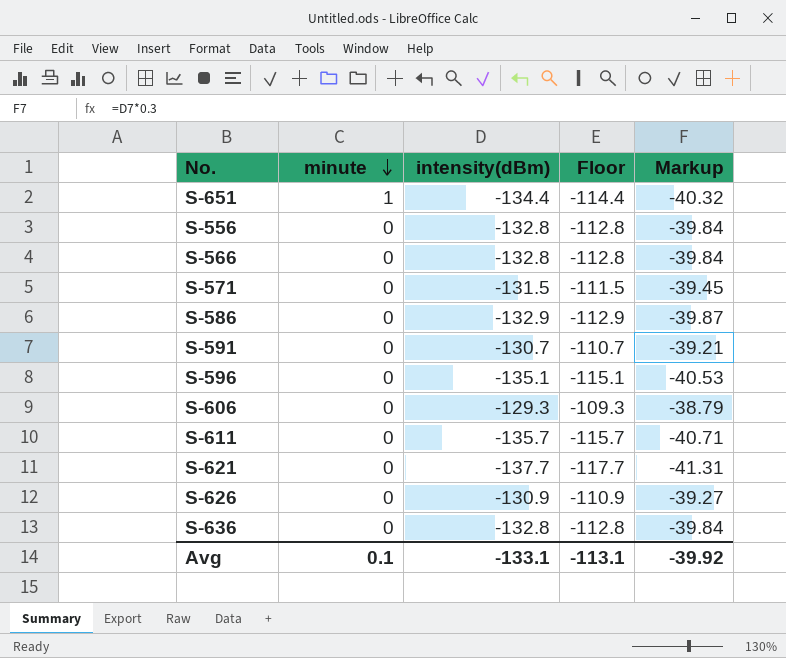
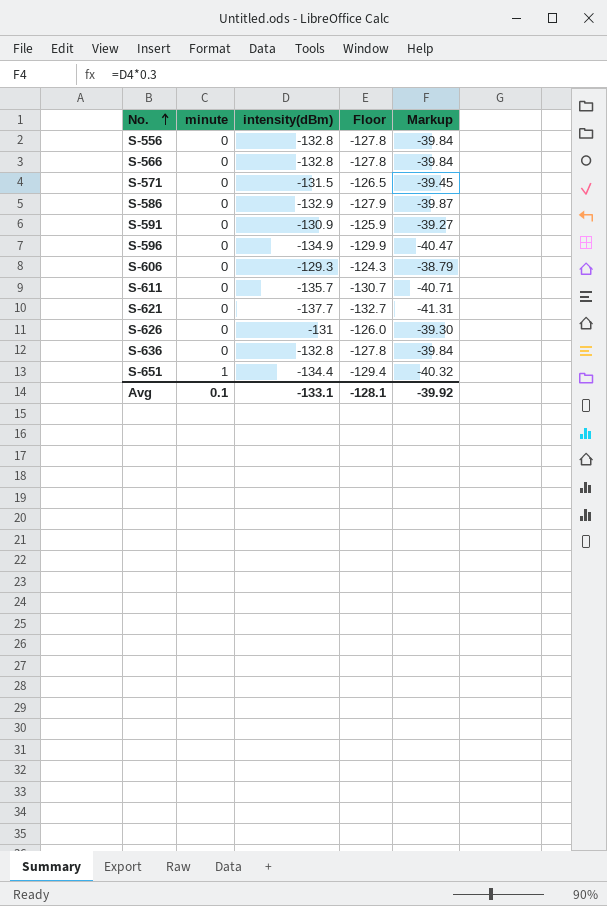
row order: minute descending -> No. ascending
column Floor | formula: [intensity(dBm)] + 20 -> [intensity(dBm)] + 5
S-591 | intensity(dBm): -130.7 -> -130.9
S-591 | Markup: -39.21 -> -39.27
S-596 | intensity(dBm): -135.1 -> -134.9
S-596 | Markup: -40.53 -> -40.47
S-626 | intensity(dBm): -130.9 -> -131
S-626 | Markup: -39.27 -> -39.30
Avg | Floor: -113.1 -> -128.1

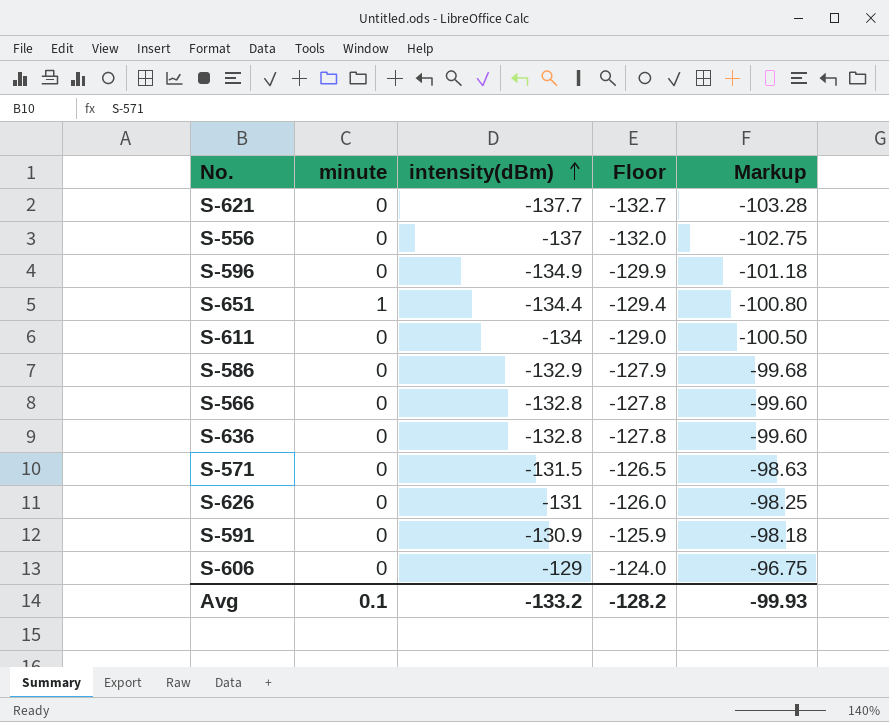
row order: No. ascending -> intensity(dBm) ascending
column Markup | formula: [intensity(dBm)] * 0.3 -> [intensity(dBm)] * 0.75
S-556 | intensity(dBm): -132.8 -> -137
S-556 | Floor: -127.8 -> -132.0
S-611 | intensity(dBm): -135.7 -> -134
S-611 | Floor: -130.7 -> -129.0
S-606 | intensity(dBm): -129.3 -> -129
S-606 | Floor: -124.3 -> -124.0
Avg | intensity(dBm): -133.1 -> -133.2
Avg | Floor: -128.1 -> -128.2
Avg | Markup: -39.92 -> -99.93

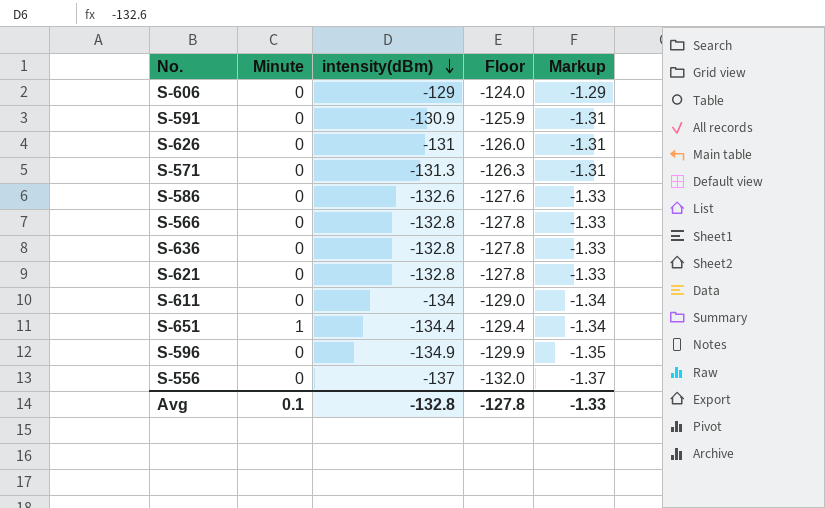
row order: intensity(dBm) ascending -> intensity(dBm) descending
column name: minute -> Minute
column Markup | formula: [intensity(dBm)] * 0.75 -> [intensity(dBm)] * 0.01
S-571 | intensity(dBm): -131.5 -> -131.3
S-571 | Floor: -126.5 -> -126.3
S-586 | intensity(dBm): -132.9 -> -132.6
S-586 | Floor: -127.9 -> -127.6
S-621 | intensity(dBm): -137.7 -> -132.8
S-621 | Floor: -132.7 -> -127.8
Avg | intensity(dBm): -133.2 -> -132.8
Avg | Floor: -128.2 -> -127.8
Avg | Markup: -99.93 -> -1.33

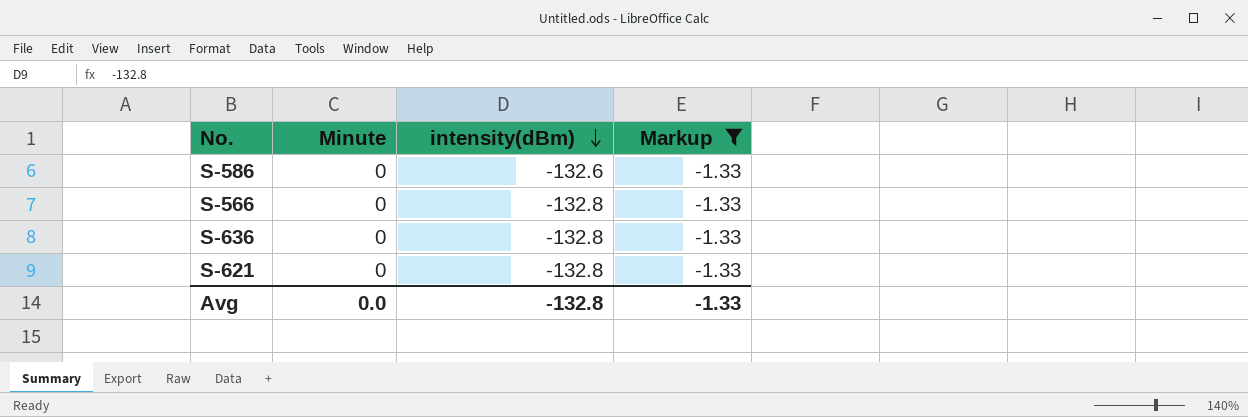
filter: none -> Markup = -1.33
column Floor | formula: [intensity(dBm)] + 5 -> none
Avg | Minute: 0.1 -> 0.0

